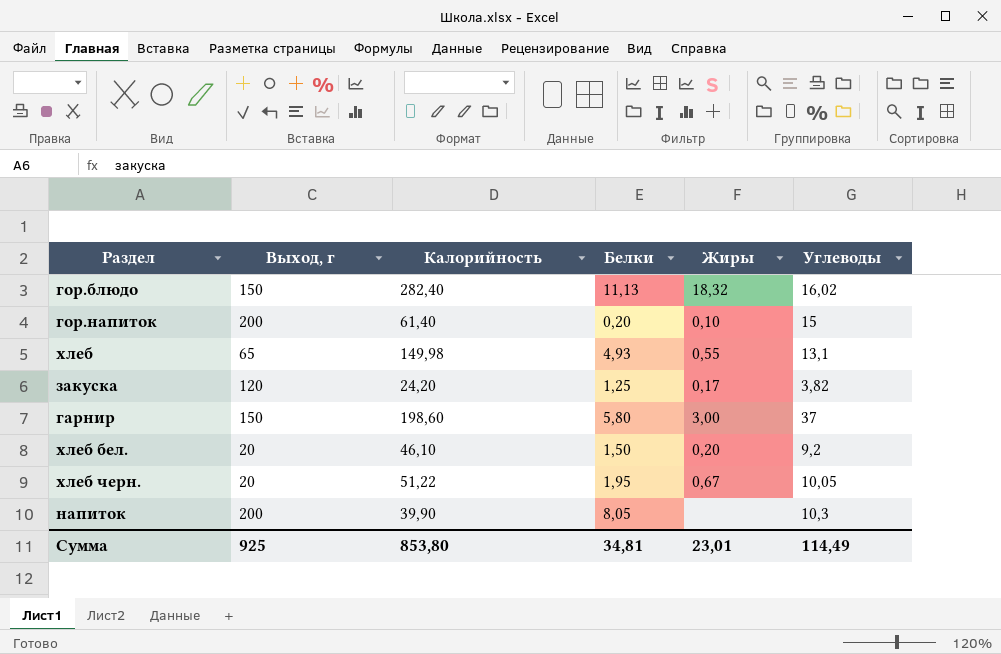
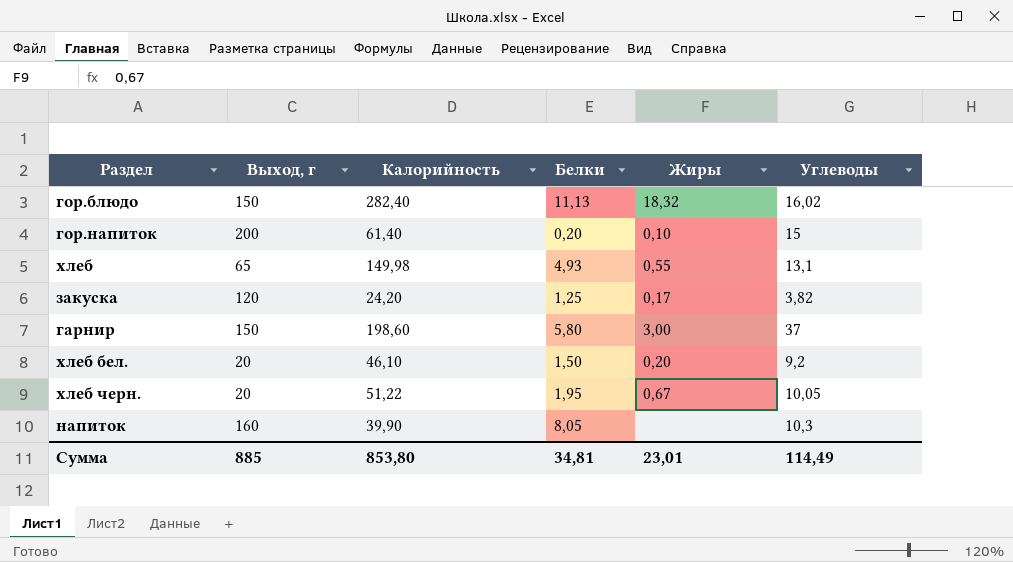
напиток | Выход, г: 200 -> 160
Сумма | Выход, г: 925 -> 885

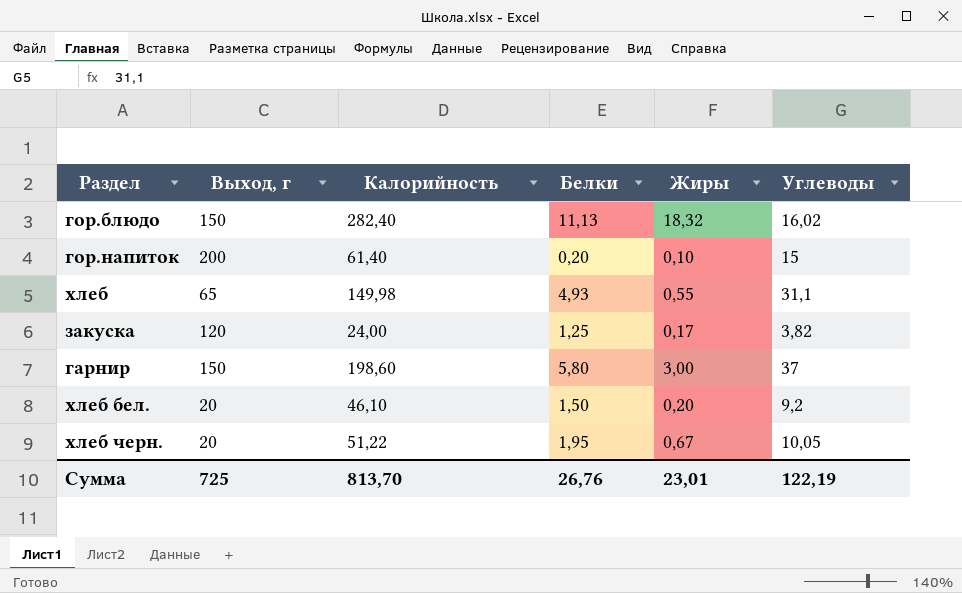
row напиток: 160 | 39,90 | 8,05 | none | 10,3 -> none
хлеб | Углеводы: 13,1 -> 31,1
закуска | Калорийность: 24,20 -> 24,00
Сумма | Выход, г: 885 -> 725
Сумма | Калорийность: 853,80 -> 813,70
Сумма | Белки: 34,81 -> 26,76
Сумма | Углеводы: 114,49 -> 122,19

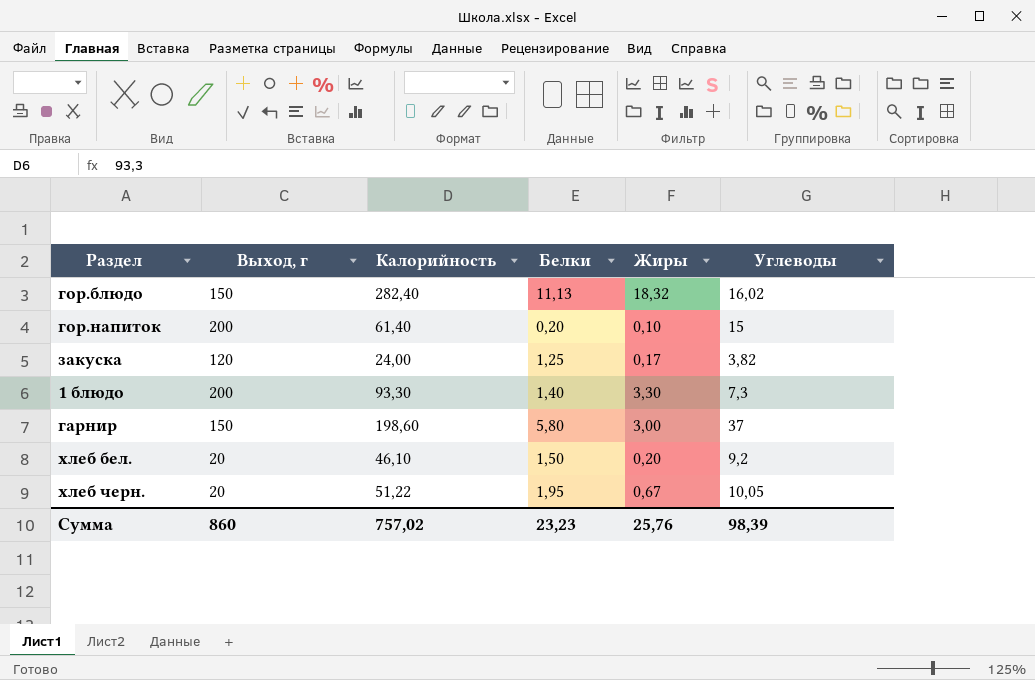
row хлеб: 65 | 149,98 | 4,93 | 0,55 | 31,1 -> none
row 1 блюдо: none -> 200 | 93,30 | 1,40 | 3,30 | 7,3
Сумма | Выход, г: 725 -> 860
Сумма | Калорийность: 813,70 -> 757,02
Сумма | Белки: 26,76 -> 23,23
Сумма | Жиры: 23,01 -> 25,76
Сумма | Углеводы: 122,19 -> 98,39

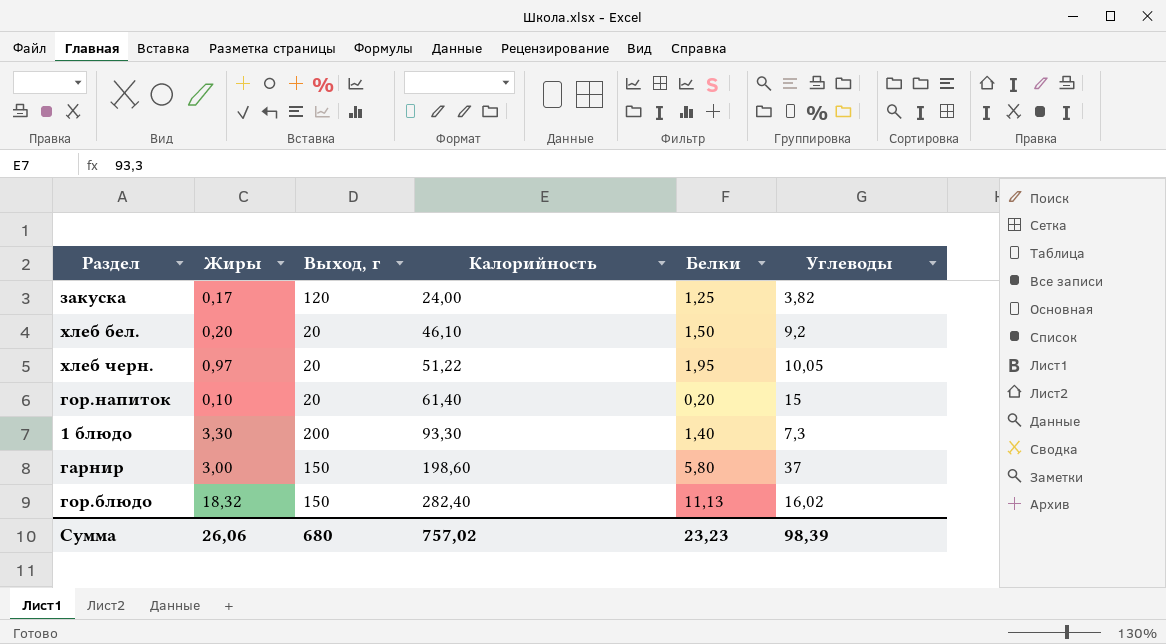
row order: none -> Калорийность ascending
column Жиры | position: 5 -> 2
хлеб черн. | Жиры: 0,67 -> 0,97
гор.напиток | Выход, г: 200 -> 20
Сумма | Жиры: 25,76 -> 26,06
Сумма | Выход, г: 860 -> 680

